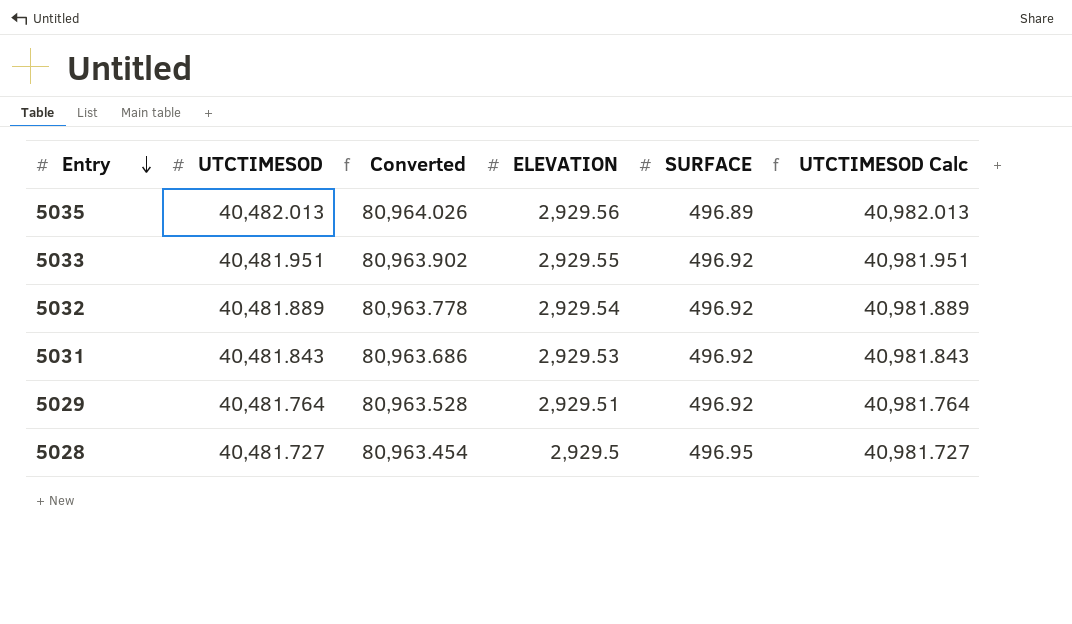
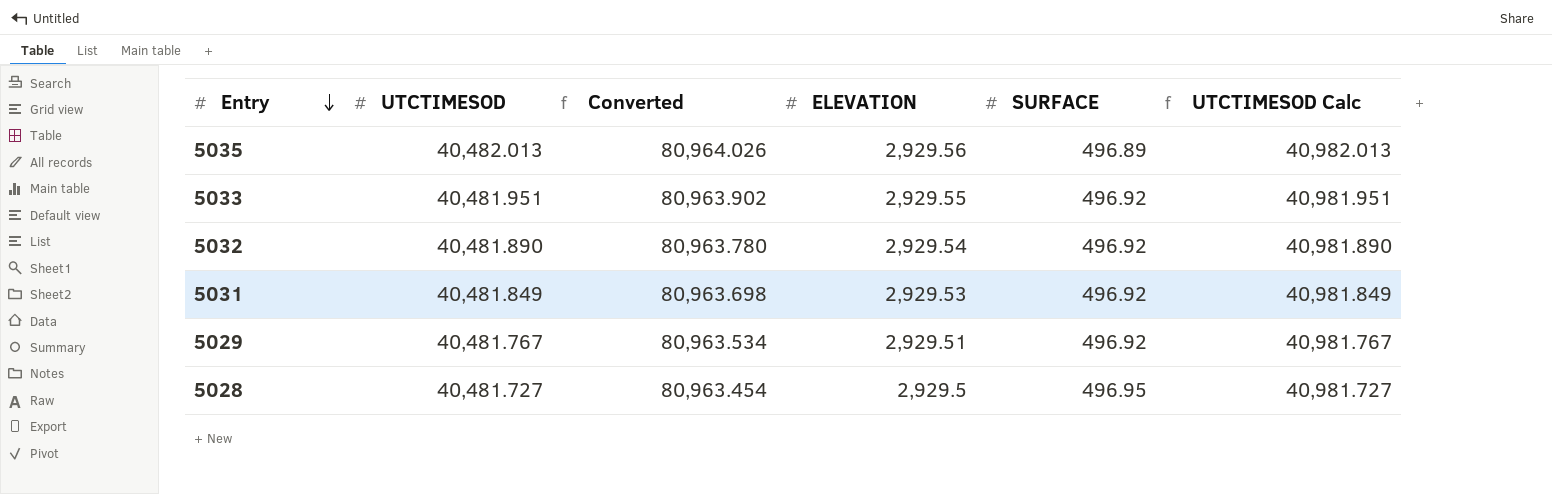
5032 | UTCTIMESOD: 40,481.889 -> 40,481.890
5032 | Converted: 80,963.778 -> 80,963.780
5032 | UTCTIMESOD Calc: 40,981.889 -> 40,981.890
5031 | UTCTIMESOD: 40,481.843 -> 40,481.849
5031 | Converted: 80,963.686 -> 80,963.698
5031 | UTCTIMESOD Calc: 40,981.843 -> 40,981.849
5029 | UTCTIMESOD: 40,481.764 -> 40,481.767
5029 | Converted: 80,963.528 -> 80,963.534
5029 | UTCTIMESOD Calc: 40,981.764 -> 40,981.767

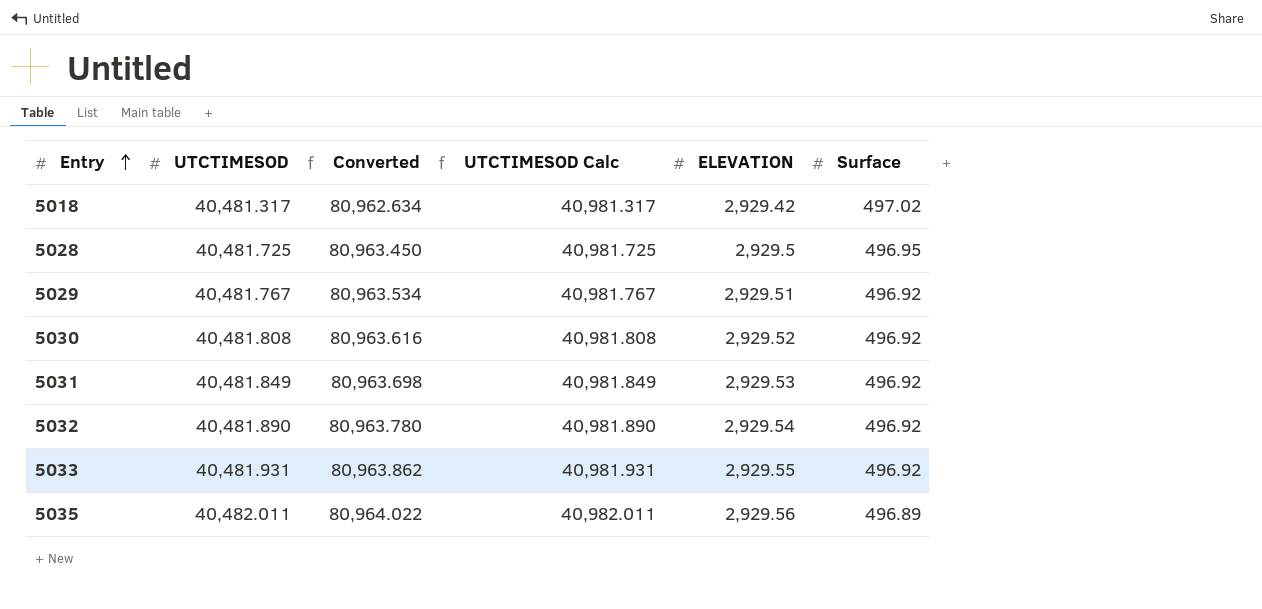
row order: Entry descending -> Entry ascending
column UTCTIMESOD Calc | position: 6 -> 4
column name: SURFACE -> Surface
row 5018: none -> 40,481.317 | 80,962.634 | 40,981.317 | 2,929.42 | 497.02
5028 | UTCTIMESOD: 40,481.727 -> 40,481.725
5028 | Converted: 80,963.454 -> 80,963.450
5028 | UTCTIMESOD Calc: 40,981.727 -> 40,981.725
row 5030: none -> 40,481.808 | 80,963.616 | 40,981.808 | 2,929.52 | 496.92
5033 | UTCTIMESOD: 40,481.951 -> 40,481.931
5033 | Converted: 80,963.902 -> 80,963.862
5033 | UTCTIMESOD Calc: 40,981.951 -> 40,981.931
5035 | UTCTIMESOD: 40,482.013 -> 40,482.011
5035 | Converted: 80,964.026 -> 80,964.022
5035 | UTCTIMESOD Calc: 40,982.013 -> 40,982.011

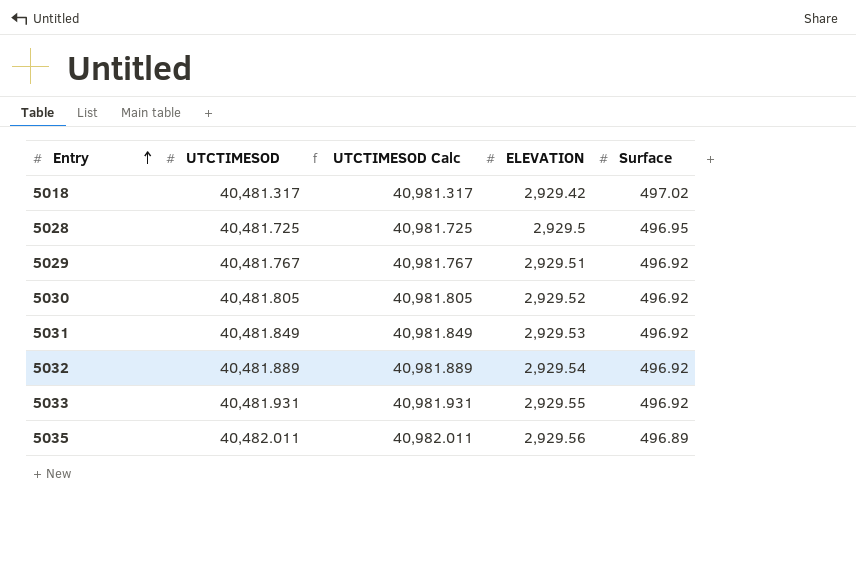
column Converted | formula: [UTCTIMESOD] * 2 -> none
5030 | UTCTIMESOD: 40,481.808 -> 40,481.805
5030 | UTCTIMESOD Calc: 40,981.808 -> 40,981.805
5032 | UTCTIMESOD: 40,481.890 -> 40,481.889
5032 | UTCTIMESOD Calc: 40,981.890 -> 40,981.889

